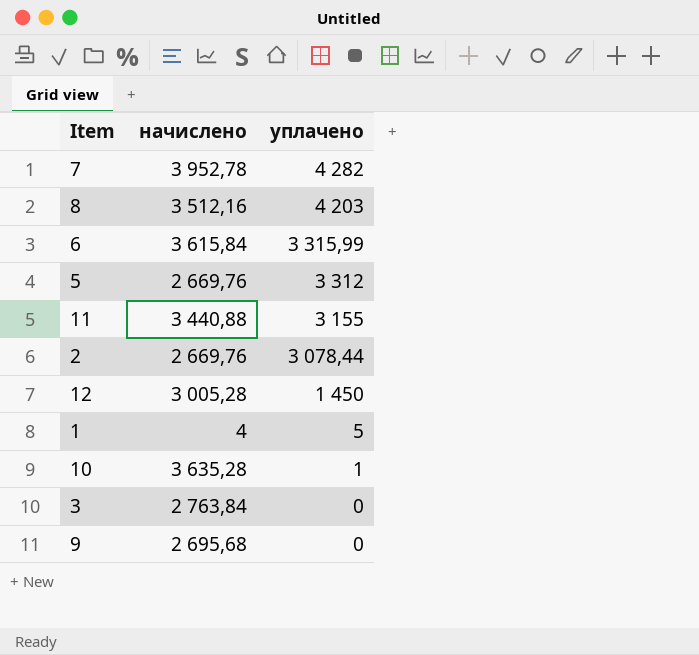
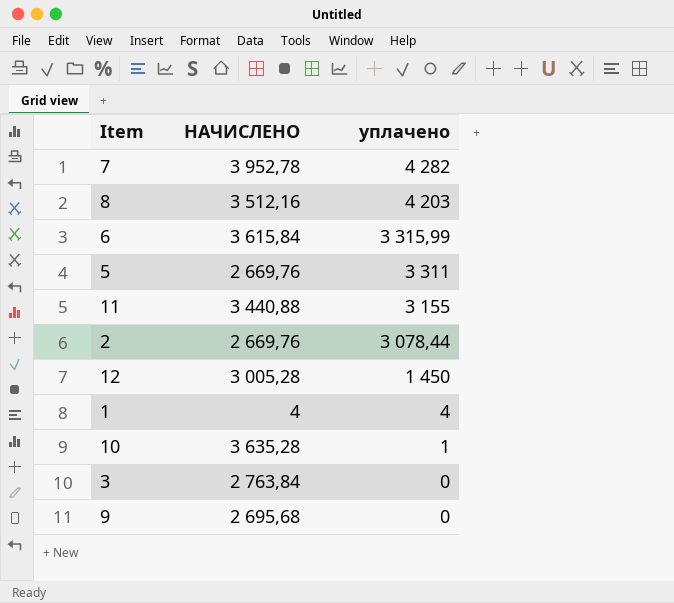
column name: начислено -> НАЧИСЛЕНО
5 | уплачено: 3 312 -> 3 311
1 | уплачено: 5 -> 4

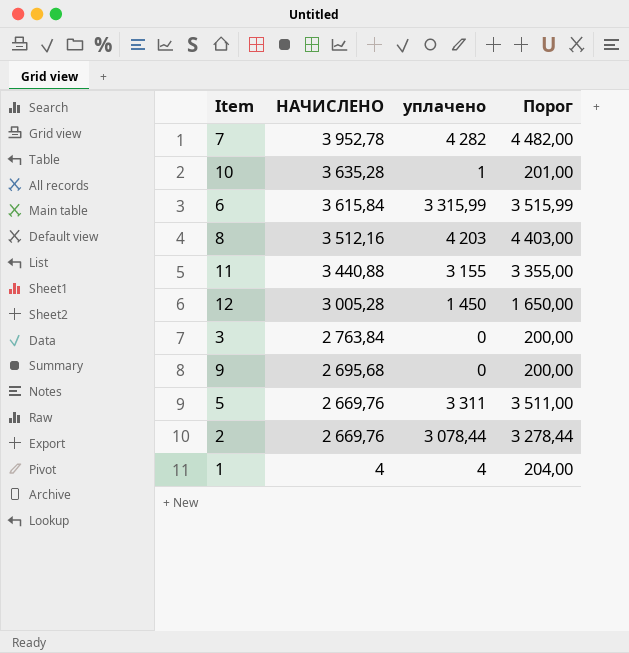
row order: уплачено descending -> НАЧИСЛЕНО descending
column Порог | formula: none -> [уплачено] + 200

